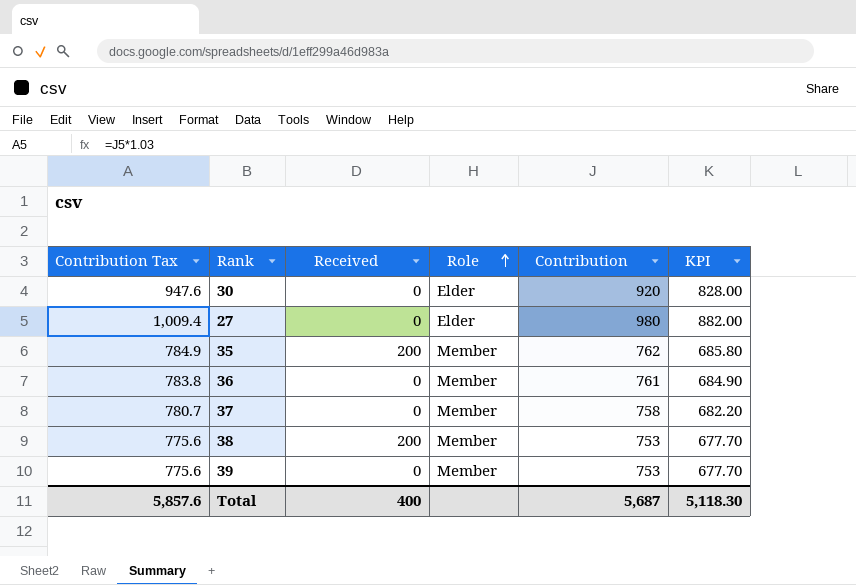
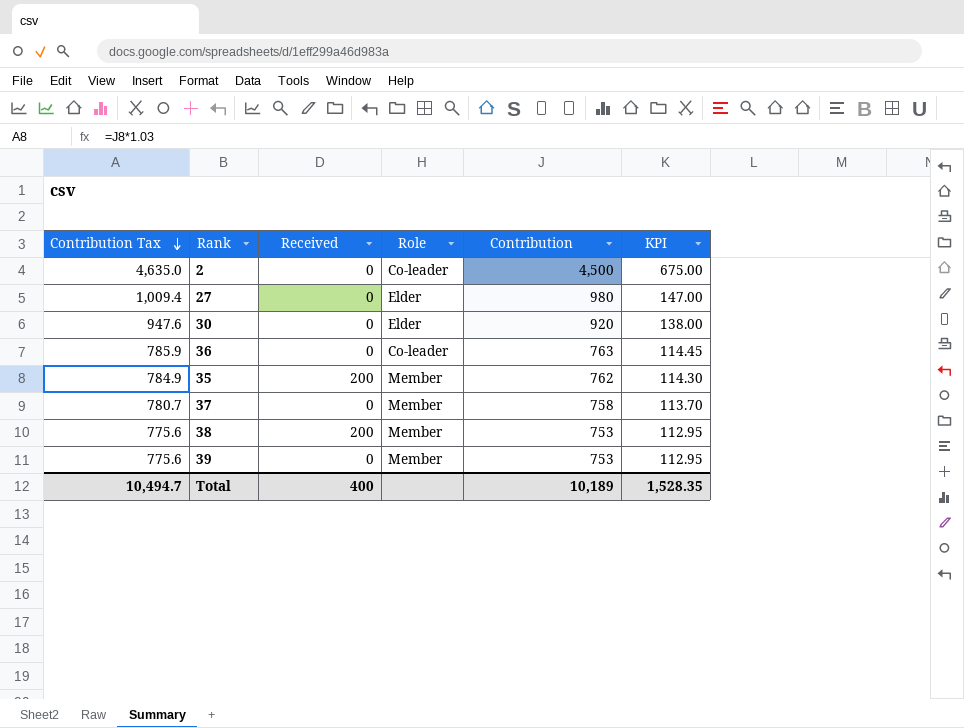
row order: Role ascending -> Contribution Tax descending
column KPI | formula: [Contribution] * 0.9 -> [Contribution] * 0.15
row 2: none -> 4,635.0 | 0 | Co-leader | 4,500 | 675.00
36 | Contribution Tax: 783.8 -> 785.9
36 | Role: Member -> Co-leader
36 | Contribution: 761 -> 763
Total | Contribution Tax: 5,857.6 -> 10,494.7
Total | Contribution: 5,687 -> 10,189
Total | KPI: 5,118.30 -> 1,528.35

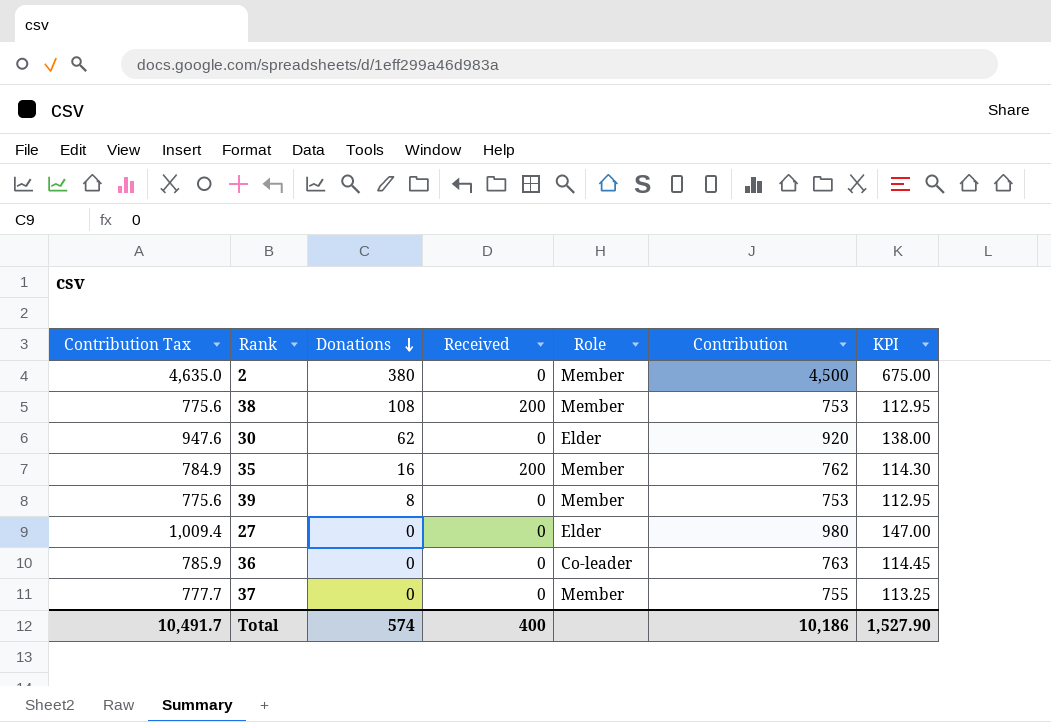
row order: Contribution Tax descending -> Donations descending
column Donations | position: none -> 3
2 | Role: Co-leader -> Member
37 | Contribution Tax: 780.7 -> 777.7
37 | Contribution: 758 -> 755
37 | KPI: 113.70 -> 113.25
Total | Contribution Tax: 10,494.7 -> 10,491.7
Total | Contribution: 10,189 -> 10,186
Total | KPI: 1,528.35 -> 1,527.90

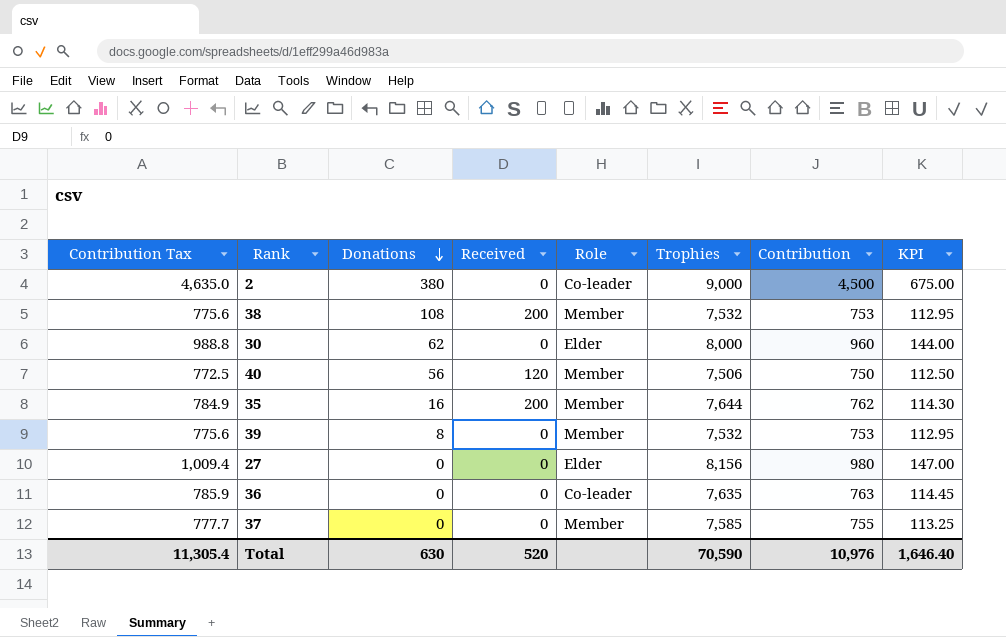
column Trophies | position: none -> 6
2 | Role: Member -> Co-leader
30 | Contribution Tax: 947.6 -> 988.8
30 | Contribution: 920 -> 960
30 | KPI: 138.00 -> 144.00
row 40: none -> 772.5 | 56 | 120 | Member | 7,506 | 750 | 112.50
Total | Contribution Tax: 10,491.7 -> 11,305.4
Total | Donations: 574 -> 630
Total | Received: 400 -> 520
Total | Contribution: 10,186 -> 10,976
Total | KPI: 1,527.90 -> 1,646.40

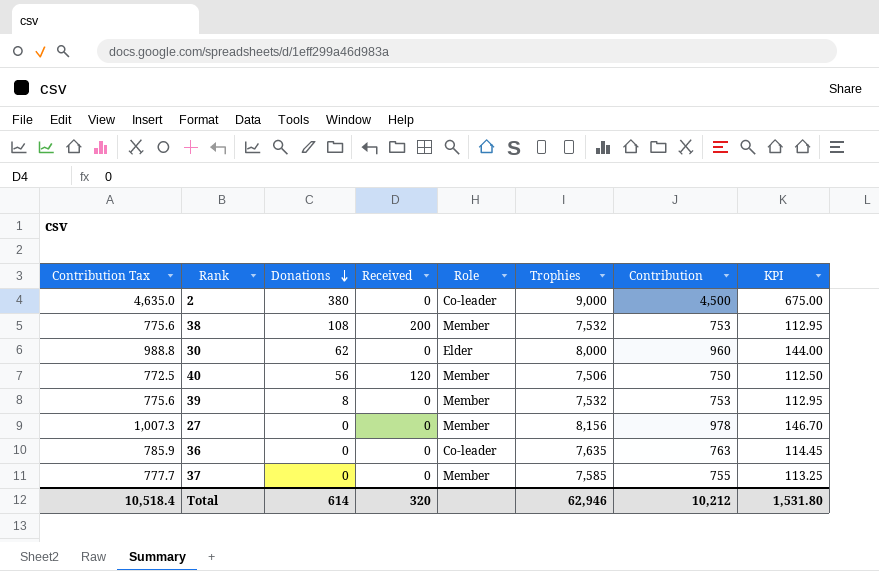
row 35: 784.9 | 16 | 200 | Member | 7,644 | 762 | 114.30 -> none
27 | Contribution Tax: 1,009.4 -> 1,007.3
27 | Role: Elder -> Member
27 | Contribution: 980 -> 978
27 | KPI: 147.00 -> 146.70
Total | Contribution Tax: 11,305.4 -> 10,518.4
Total | Donations: 630 -> 614
Total | Received: 520 -> 320
Total | Trophies: 70,590 -> 62,946
Total | Contribution: 10,976 -> 10,212
Total | KPI: 1,646.40 -> 1,531.80

